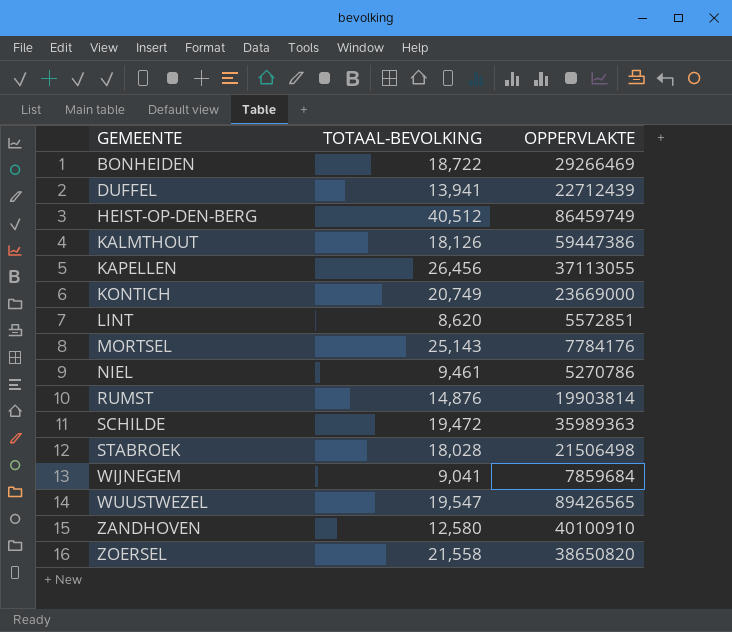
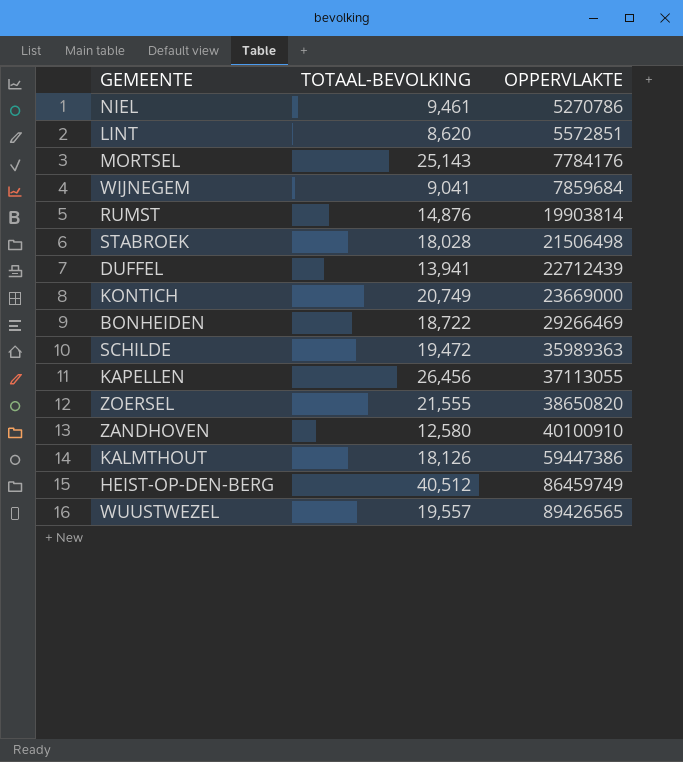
row order: GEMEENTE ascending -> OPPERVLAKTE ascending
ZOERSEL | TOTAAL-BEVOLKING: 21,558 -> 21,555
WUUSTWEZEL | TOTAAL-BEVOLKING: 19,547 -> 19,557

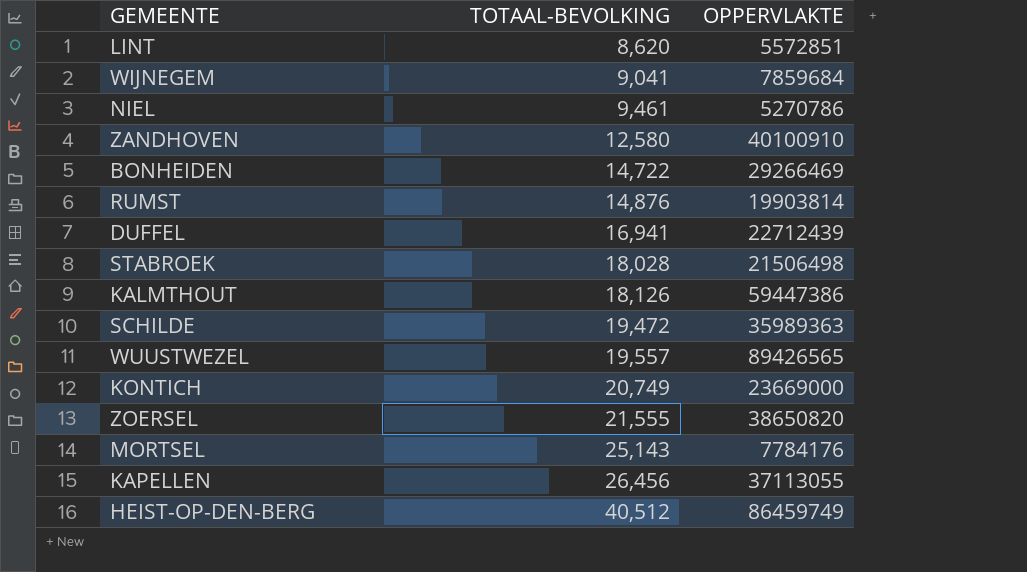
row order: OPPERVLAKTE ascending -> TOTAAL-BEVOLKING ascending
BONHEIDEN | TOTAAL-BEVOLKING: 18,722 -> 14,722
DUFFEL | TOTAAL-BEVOLKING: 13,941 -> 16,941

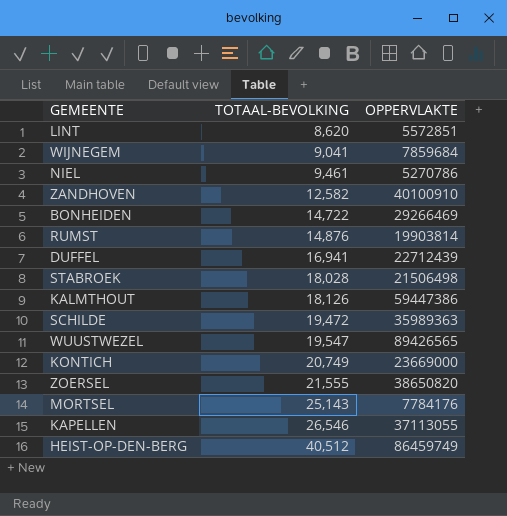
ZANDHOVEN | TOTAAL-BEVOLKING: 12,580 -> 12,582
WUUSTWEZEL | TOTAAL-BEVOLKING: 19,557 -> 19,547
KAPELLEN | TOTAAL-BEVOLKING: 26,456 -> 26,546

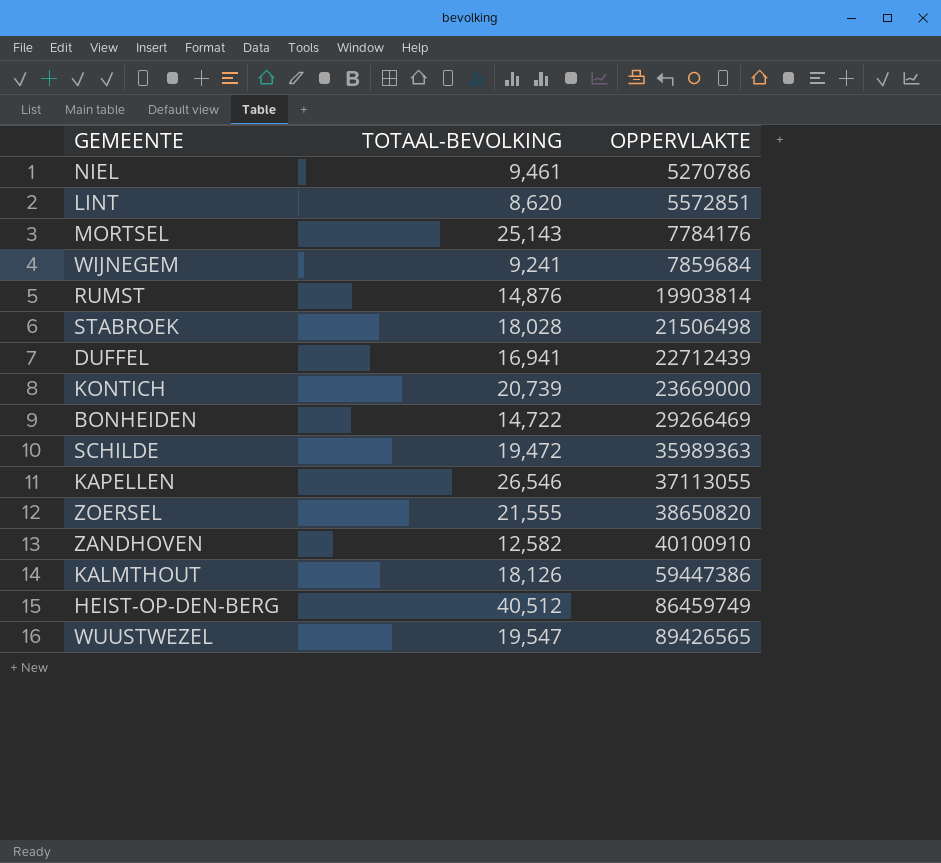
row order: TOTAAL-BEVOLKING ascending -> OPPERVLAKTE ascending
WIJNEGEM | TOTAAL-BEVOLKING: 9,041 -> 9,241
KONTICH | TOTAAL-BEVOLKING: 20,749 -> 20,739

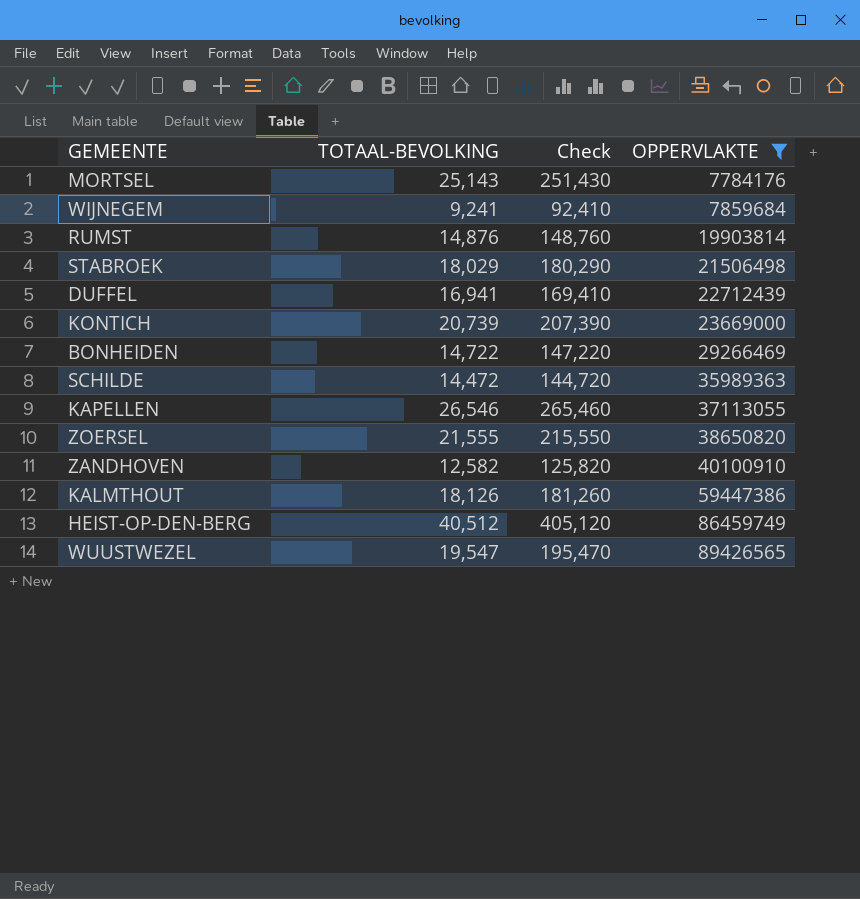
filter: none -> OPPERVLAKTE >= 7784176
column Check | formula: none -> [TOTAAL-BEVOLKING] * 10
STABROEK | TOTAAL-BEVOLKING: 18,028 -> 18,029
SCHILDE | TOTAAL-BEVOLKING: 19,472 -> 14,472

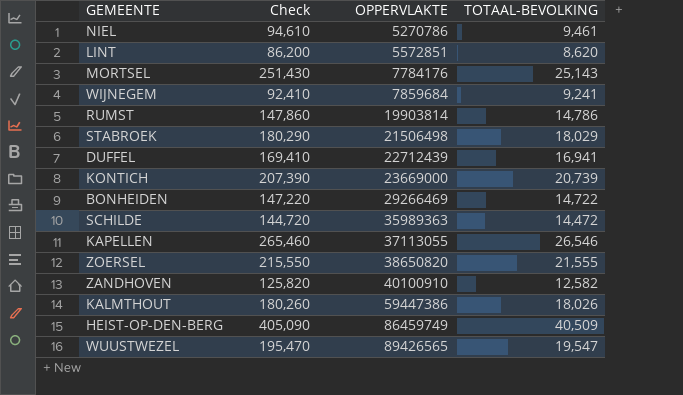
filter: OPPERVLAKTE >= 7784176 -> none
column TOTAAL-BEVOLKING | position: 2 -> 4
RUMST | Check: 148,760 -> 147,860
RUMST | TOTAAL-BEVOLKING: 14,876 -> 14,786
KALMTHOUT | Check: 181,260 -> 180,260
KALMTHOUT | TOTAAL-BEVOLKING: 18,126 -> 18,026
HEIST-OP-DEN-BERG | Check: 405,120 -> 405,090
HEIST-OP-DEN-BERG | TOTAAL-BEVOLKING: 40,512 -> 40,509

